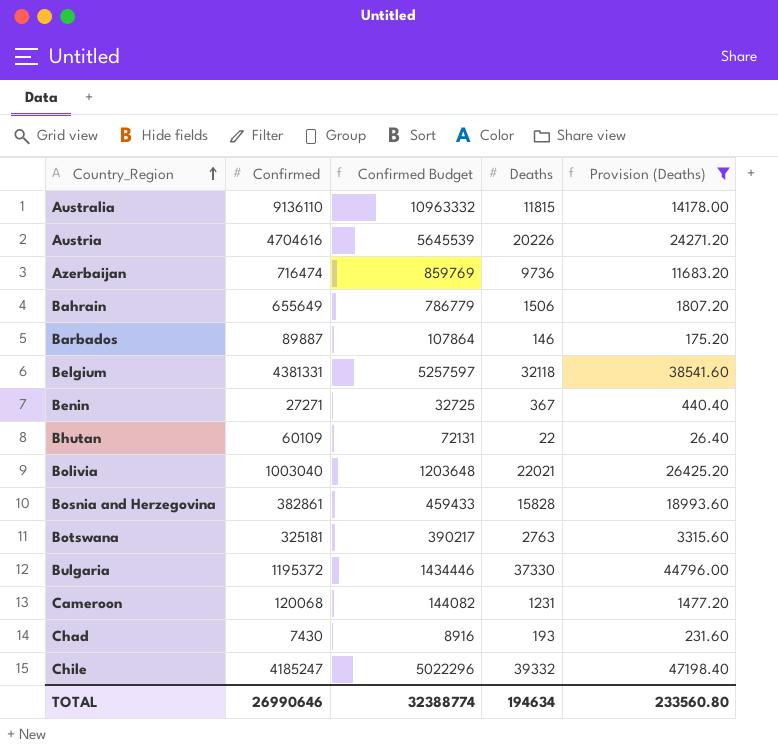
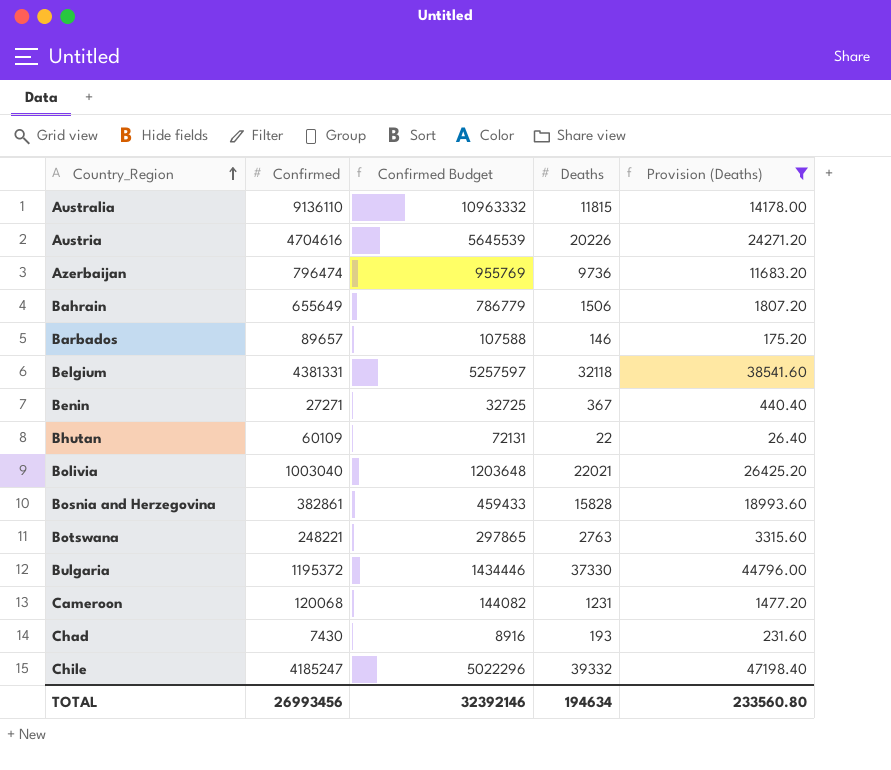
Azerbaijan | Confirmed: 716474 -> 796474
Azerbaijan | Confirmed Budget: 859769 -> 955769
Barbados | Confirmed: 89887 -> 89657
Barbados | Confirmed Budget: 107864 -> 107588
Botswana | Confirmed: 325181 -> 248221
Botswana | Confirmed Budget: 390217 -> 297865
TOTAL | Confirmed: 26990646 -> 26993456
TOTAL | Confirmed Budget: 32388774 -> 32392146

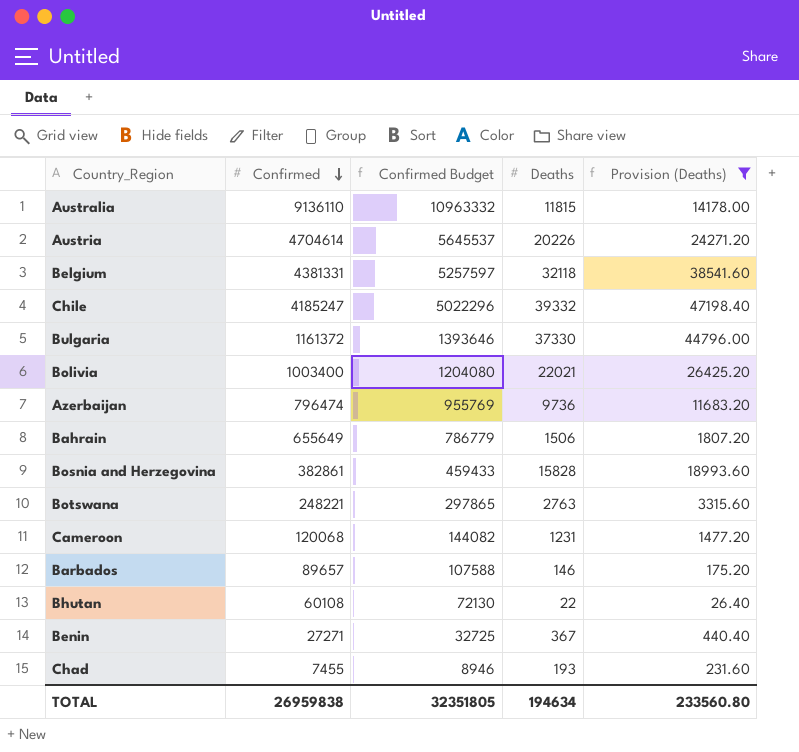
row order: Country_Region ascending -> Confirmed descending
Austria | Confirmed: 4704616 -> 4704614
Austria | Confirmed Budget: 5645539 -> 5645537
Bulgaria | Confirmed: 1195372 -> 1161372
Bulgaria | Confirmed Budget: 1434446 -> 1393646
Bolivia | Confirmed: 1003040 -> 1003400
Bolivia | Confirmed Budget: 1203648 -> 1204080
Bhutan | Confirmed: 60109 -> 60108
Bhutan | Confirmed Budget: 72131 -> 72130
Chad | Confirmed: 7430 -> 7455
Chad | Confirmed Budget: 8916 -> 8946
TOTAL | Confirmed: 26993456 -> 26959838
TOTAL | Confirmed Budget: 32392146 -> 32351805

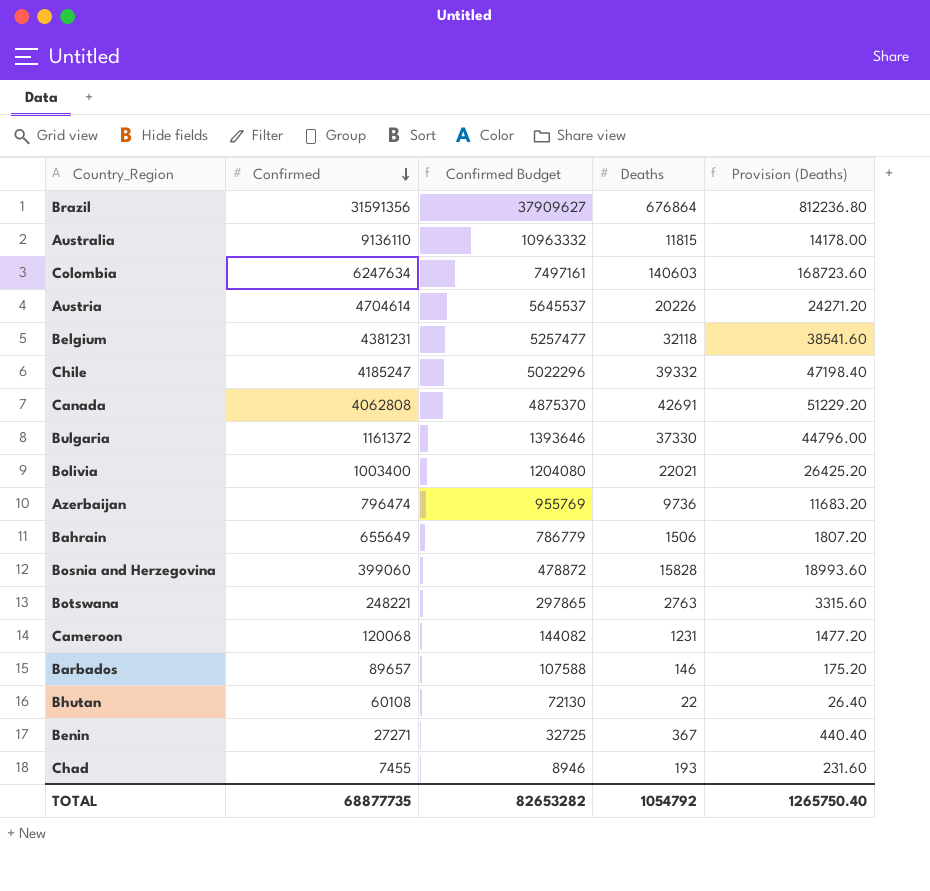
filter: Provision (Deaths) <= 47198.40 -> none
Belgium | Confirmed: 4381331 -> 4381231
Belgium | Confirmed Budget: 5257597 -> 5257477
Bosnia and Herzegovina | Confirmed: 382861 -> 399060
Bosnia and Herzegovina | Confirmed Budget: 459433 -> 478872
TOTAL | Confirmed: 26959838 -> 68877735
TOTAL | Confirmed Budget: 32351805 -> 82653282
TOTAL | Deaths: 194634 -> 1054792
TOTAL | Provision (Deaths): 233560.80 -> 1265750.40

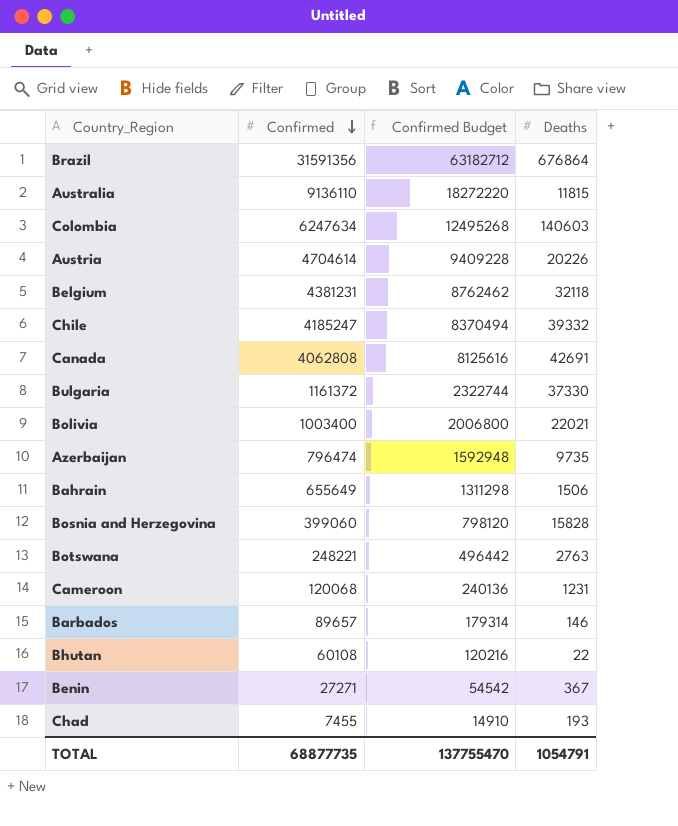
column Provision (Deaths) | formula: [Deaths] * 1.2 -> none
column Confirmed Budget | formula: [Confirmed] * 1.2 -> [Confirmed] * 2
Azerbaijan | Deaths: 9736 -> 9735
TOTAL | Confirmed Budget: 82653282 -> 137755470
TOTAL | Deaths: 1054792 -> 1054791

